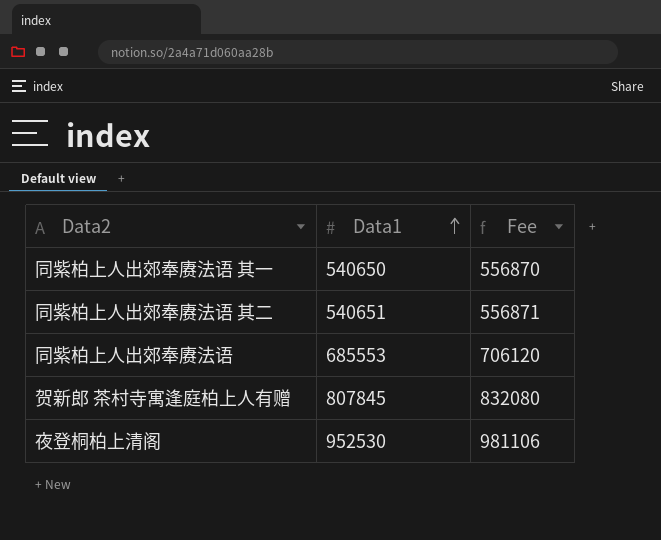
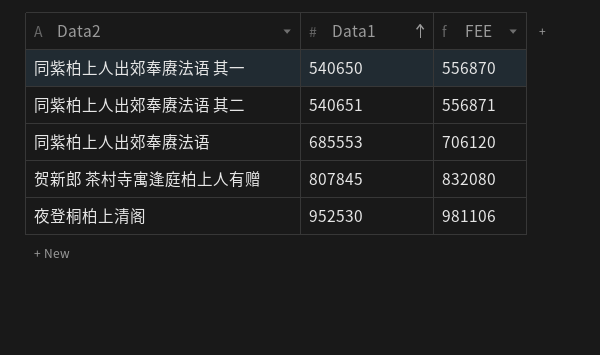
column name: Fee -> FEE

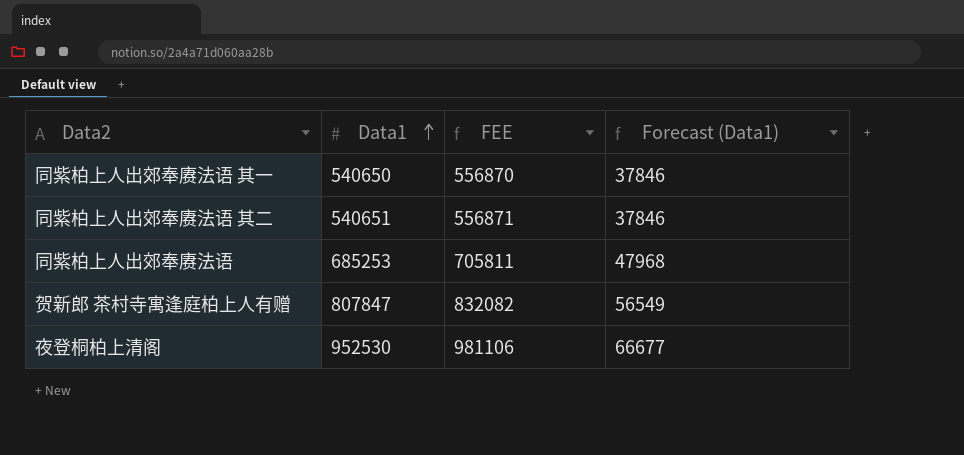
column Forecast (Data1) | formula: none -> [Data1] * 0.07
同紫柏上人出郊奉赓法语 | Data1: 685553 -> 685253
同紫柏上人出郊奉赓法语 | FEE: 706120 -> 705811
贺新郎 茶村寺寓逢庭柏上人有赠 | Data1: 807845 -> 807847
贺新郎 茶村寺寓逢庭柏上人有赠 | FEE: 832080 -> 832082

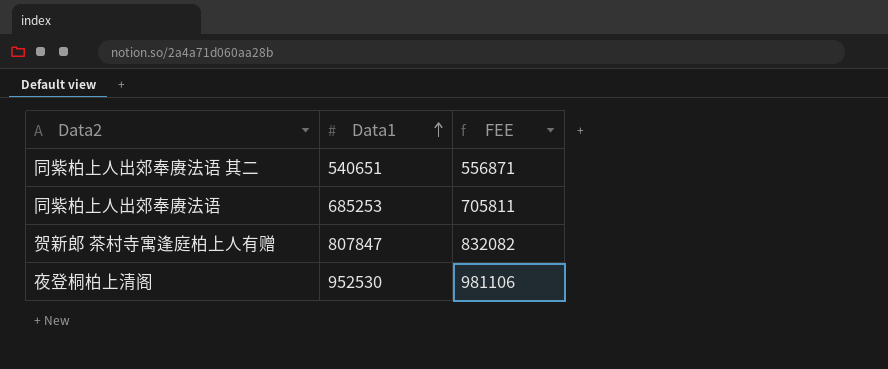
column Forecast (Data1) | formula: [Data1] * 0.07 -> none
row 同紫柏上人出郊奉赓法语 其一: 540650 | 556870 | 37846 -> none

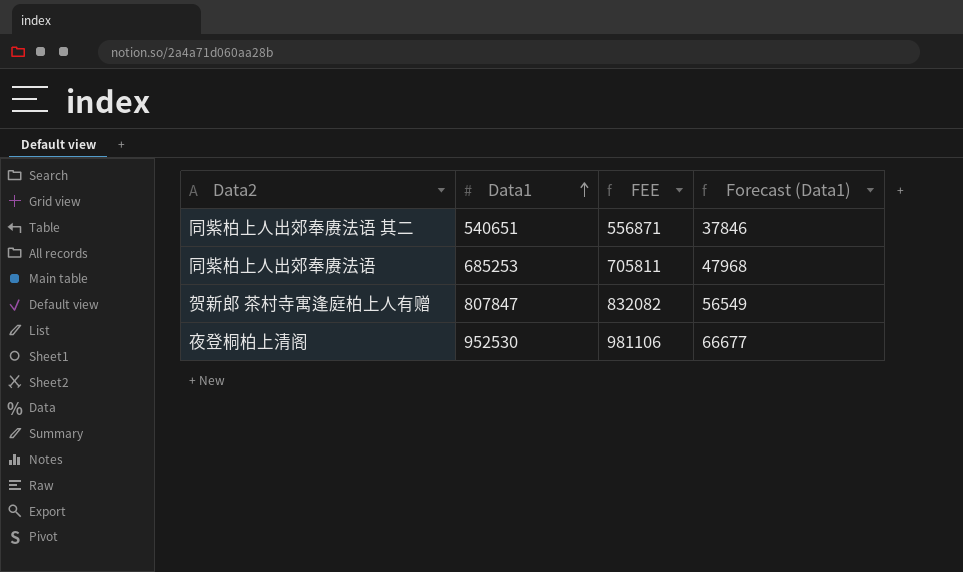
column Forecast (Data1) | formula: none -> [Data1] * 0.07

